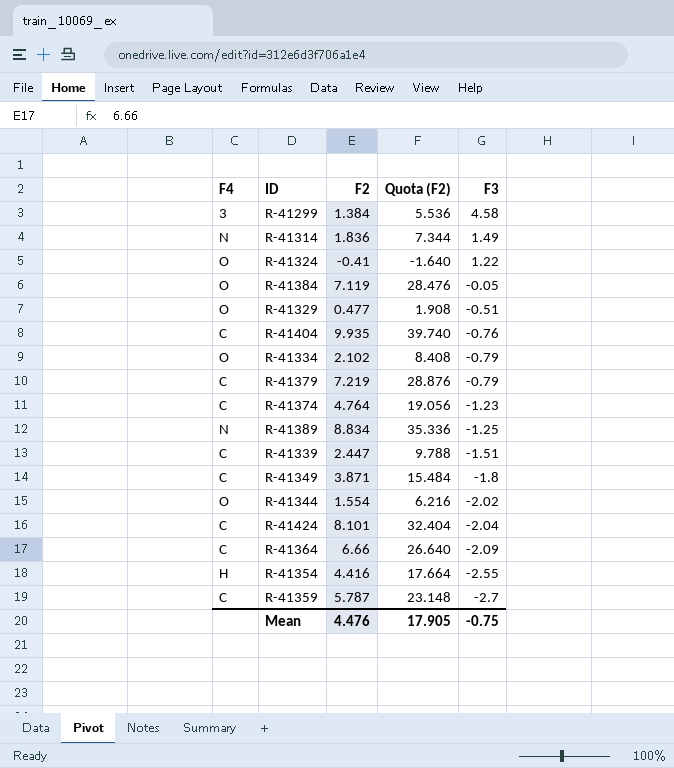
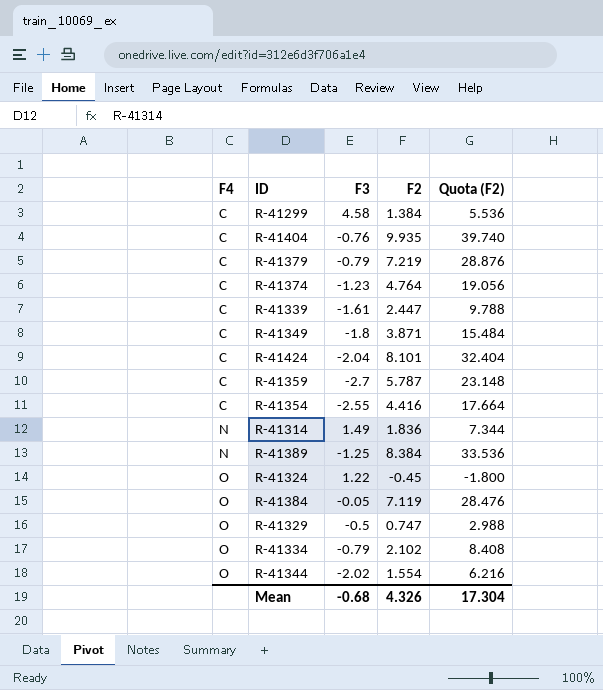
row order: F3 descending -> F4 ascending
column F3 | position: 5 -> 3
row R-41364: C | 6.66 | 26.640 | -2.09 -> none
R-41299 | F4: 3 -> C
R-41339 | F3: -1.51 -> -1.61
R-41354 | F4: H -> C
R-41389 | F2: 8.834 -> 8.384
R-41389 | Quota (F2): 35.336 -> 33.536
R-41324 | F2: -0.41 -> -0.45
R-41324 | Quota (F2): -1.640 -> -1.800
R-41329 | F3: -0.51 -> -0.5
R-41329 | F2: 0.477 -> 0.747
R-41329 | Quota (F2): 1.908 -> 2.988
Mean | F3: -0.75 -> -0.68
Mean | F2: 4.476 -> 4.326
Mean | Quota (F2): 17.905 -> 17.304

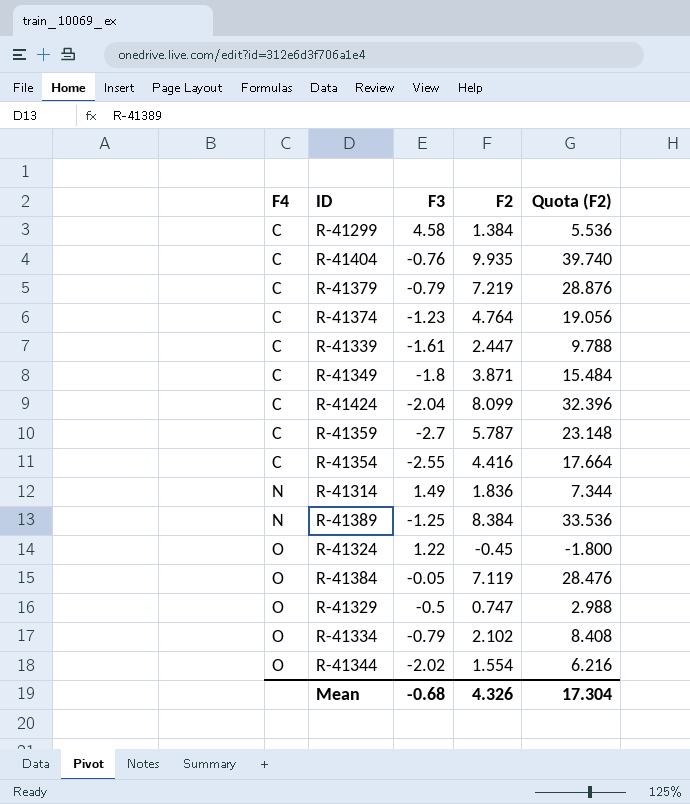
R-41424 | F2: 8.101 -> 8.099
R-41424 | Quota (F2): 32.404 -> 32.396

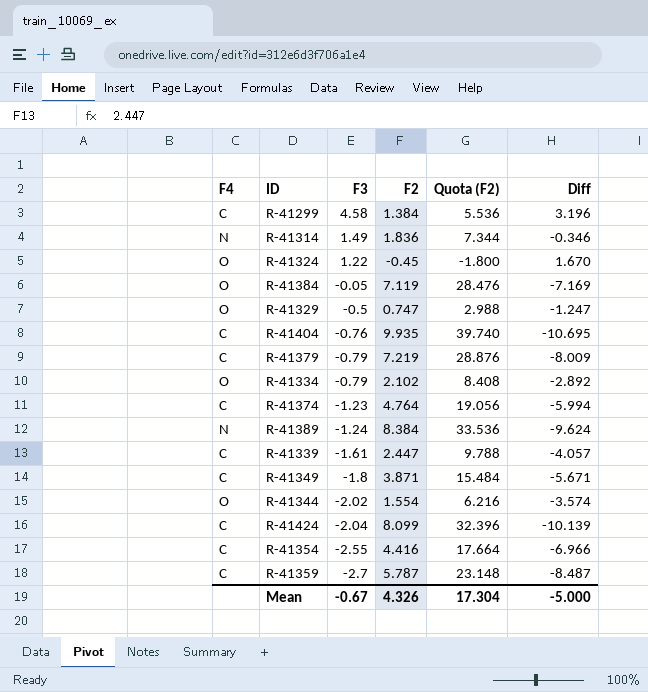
row order: F4 ascending -> F3 descending
column Diff | formula: none -> [F3] - [F2]
R-41389 | F3: -1.25 -> -1.24
Mean | F3: -0.68 -> -0.67

